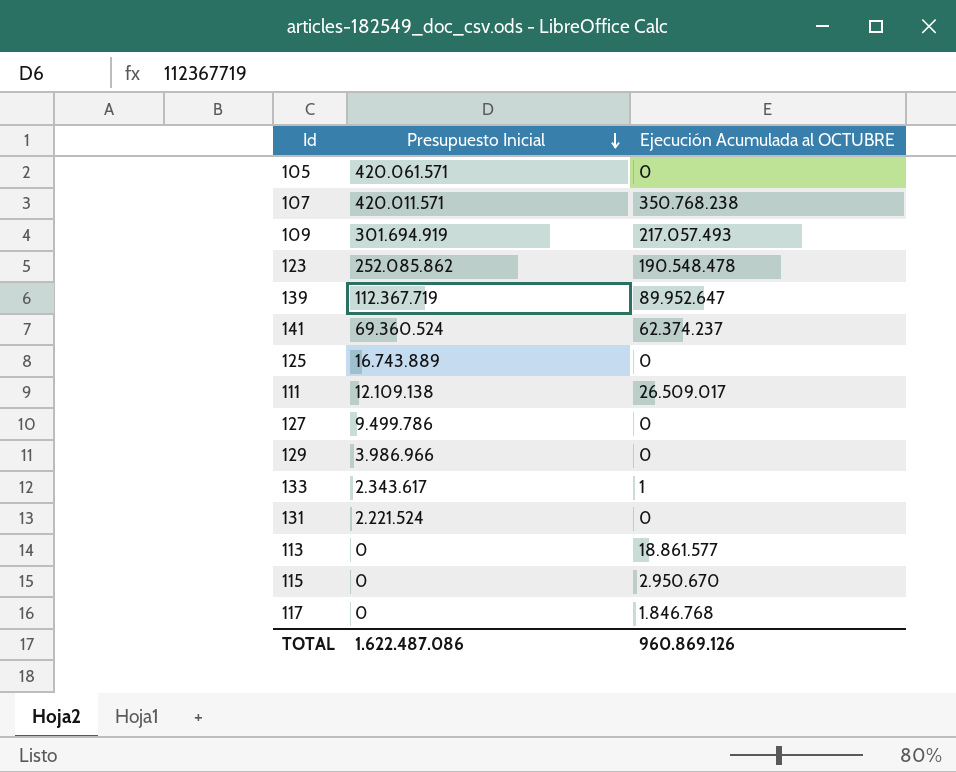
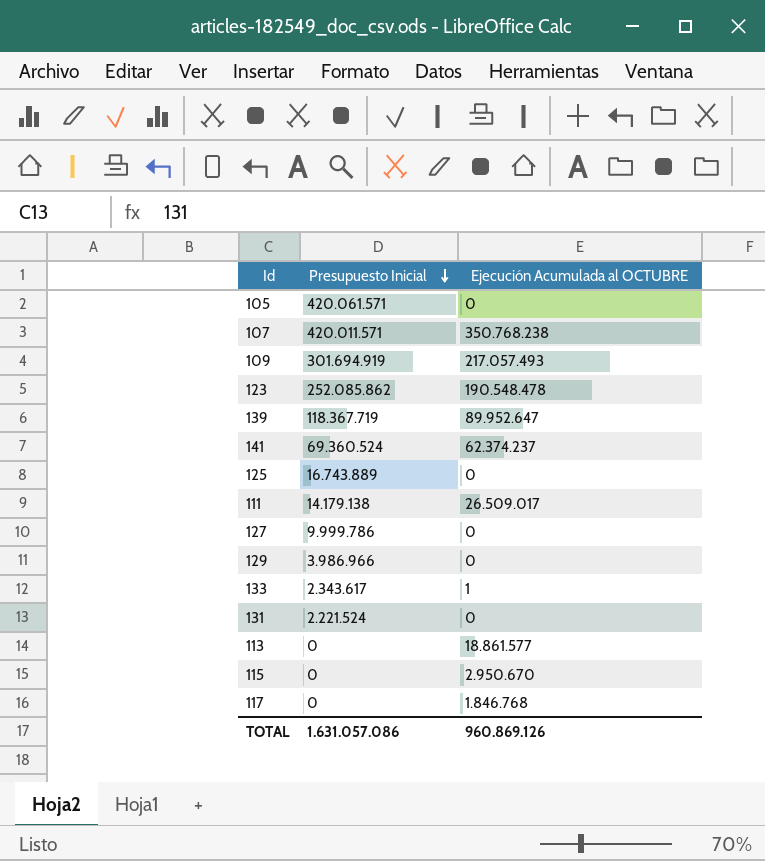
139 | Presupuesto Inicial: 112.367.719 -> 118.367.719
111 | Presupuesto Inicial: 12.109.138 -> 14.179.138
127 | Presupuesto Inicial: 9.499.786 -> 9.999.786
TOTAL | Presupuesto Inicial: 1.622.487.086 -> 1.631.057.086

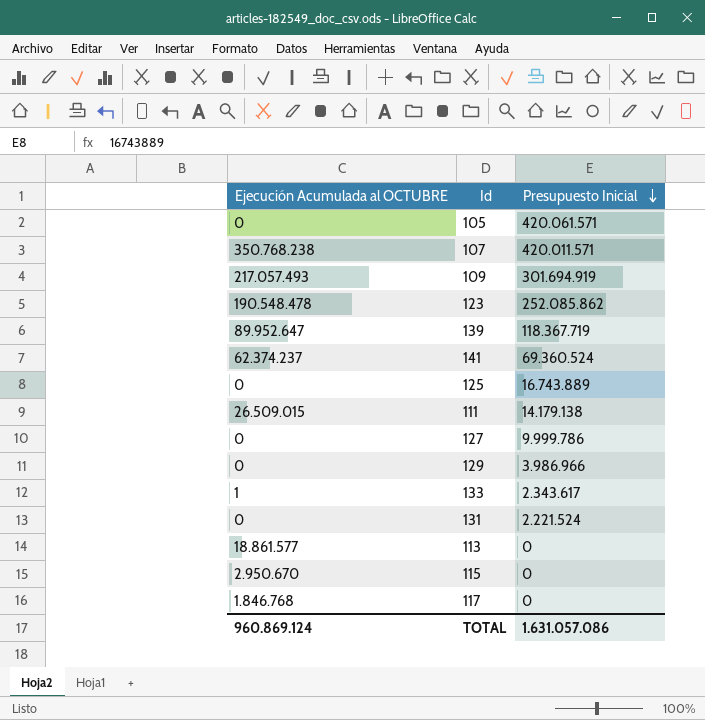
column Ejecución Acumulada al OCTUBRE | position: 3 -> 1
111 | Ejecución Acumulada al OCTUBRE: 26.509.017 -> 26.509.015
TOTAL | Ejecución Acumulada al OCTUBRE: 960.869.126 -> 960.869.124

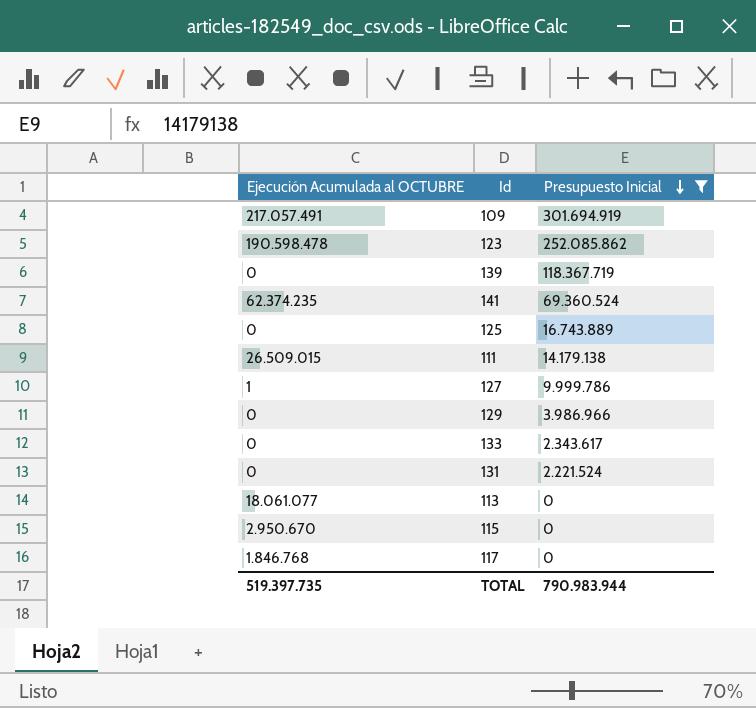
filter: none -> Presupuesto Inicial <= 301.694.919
109 | Ejecución Acumulada al OCTUBRE: 217.057.493 -> 217.057.491
123 | Ejecución Acumulada al OCTUBRE: 190.548.478 -> 190.598.478
139 | Ejecución Acumulada al OCTUBRE: 89.952.647 -> 0
141 | Ejecución Acumulada al OCTUBRE: 62.374.237 -> 62.374.235
127 | Ejecución Acumulada al OCTUBRE: 0 -> 1
133 | Ejecución Acumulada al OCTUBRE: 1 -> 0
113 | Ejecución Acumulada al OCTUBRE: 18.861.577 -> 18.061.077
TOTAL | Ejecución Acumulada al OCTUBRE: 960.869.124 -> 519.397.735
TOTAL | Presupuesto Inicial: 1.631.057.086 -> 790.983.944

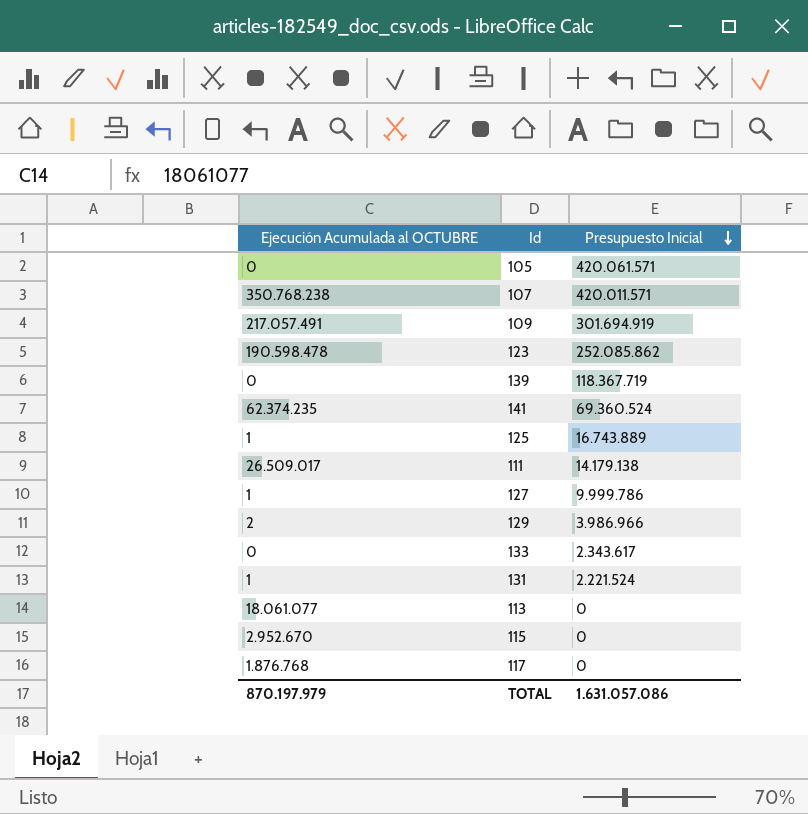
filter: Presupuesto Inicial <= 301.694.919 -> none
125 | Ejecución Acumulada al OCTUBRE: 0 -> 1
111 | Ejecución Acumulada al OCTUBRE: 26.509.015 -> 26.509.017
129 | Ejecución Acumulada al OCTUBRE: 0 -> 2
131 | Ejecución Acumulada al OCTUBRE: 0 -> 1
115 | Ejecución Acumulada al OCTUBRE: 2.950.670 -> 2.952.670
117 | Ejecución Acumulada al OCTUBRE: 1.846.768 -> 1.876.768
TOTAL | Ejecución Acumulada al OCTUBRE: 519.397.735 -> 870.197.979
TOTAL | Presupuesto Inicial: 790.983.944 -> 1.631.057.086

